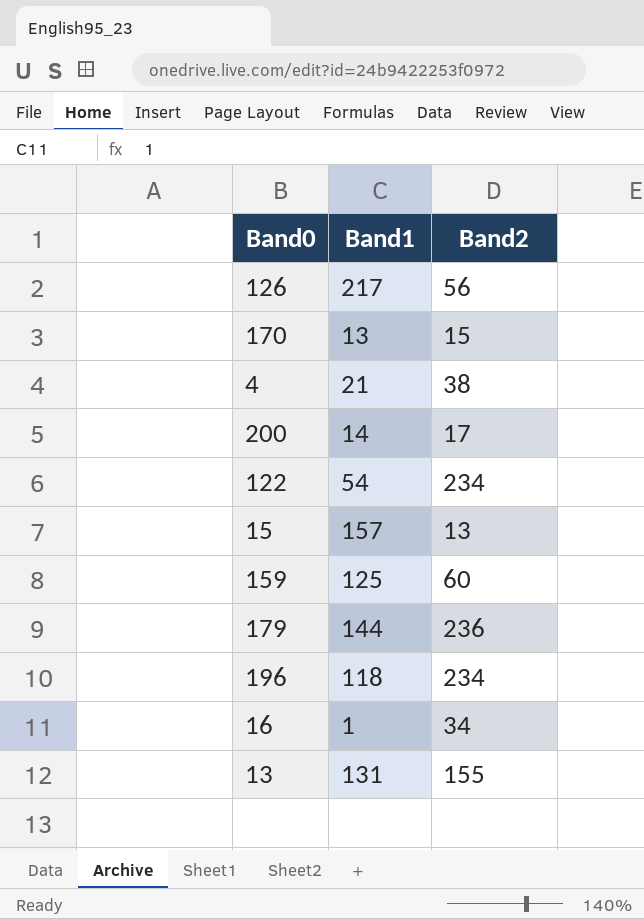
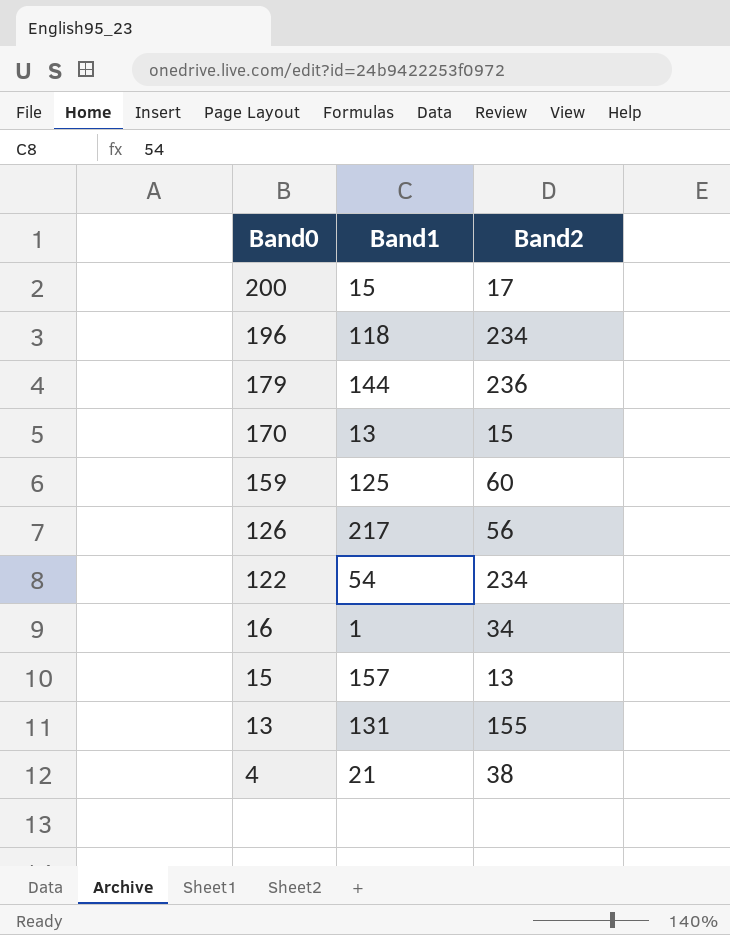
row order: none -> Band0 descending
200 | Band1: 14 -> 15

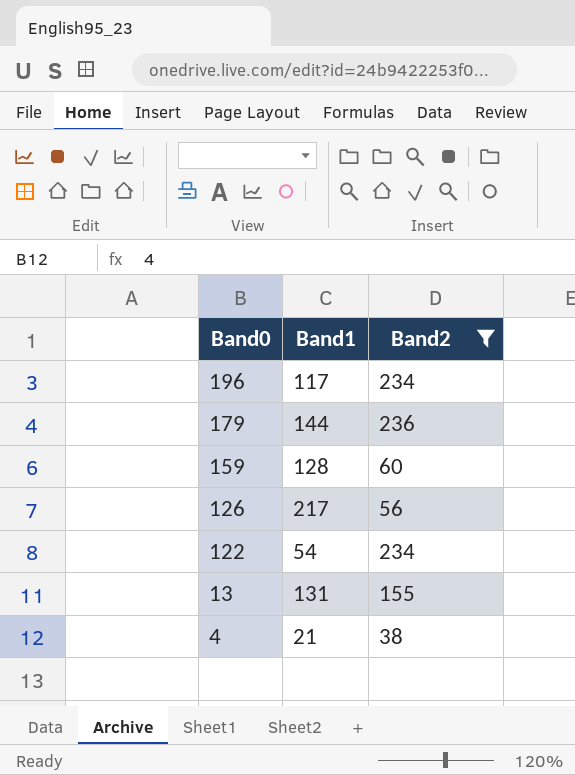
filter: none -> Band2 >= 38
196 | Band1: 118 -> 117
159 | Band1: 125 -> 128

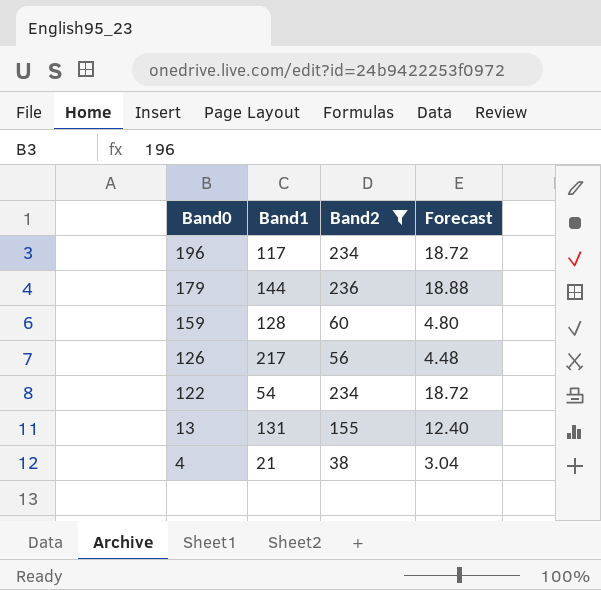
column Forecast | formula: none -> [Band2] * 0.08

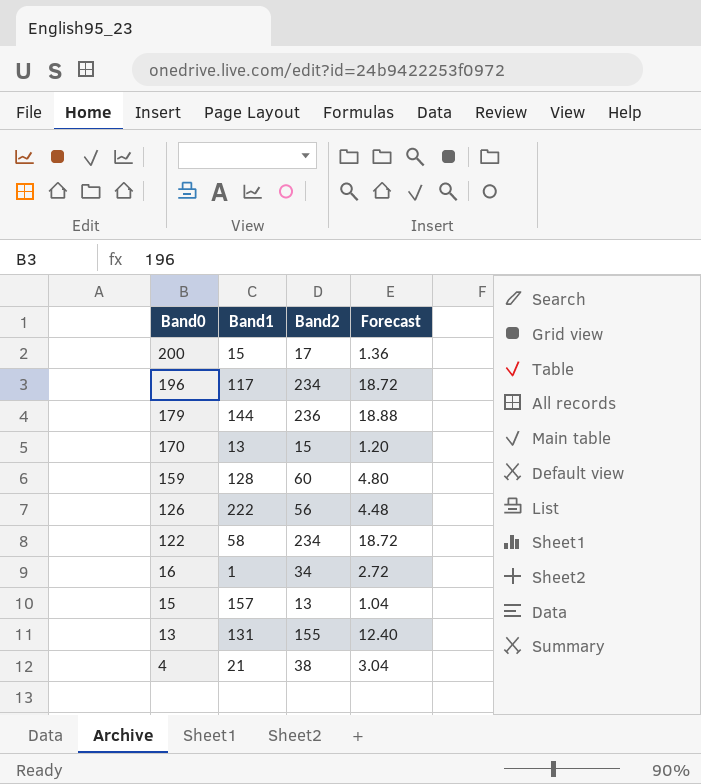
filter: Band2 >= 38 -> none
126 | Band1: 217 -> 222
122 | Band1: 54 -> 58

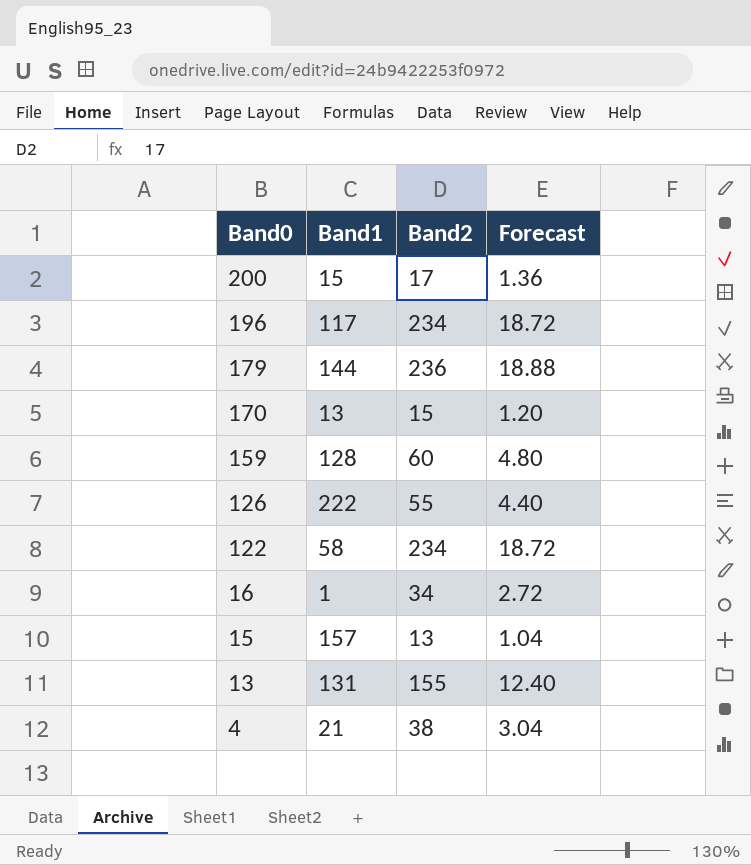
126 | Band2: 56 -> 55
126 | Forecast: 4.48 -> 4.40

